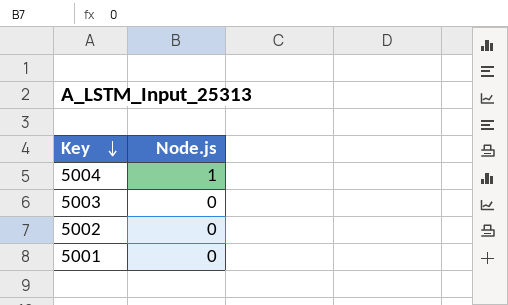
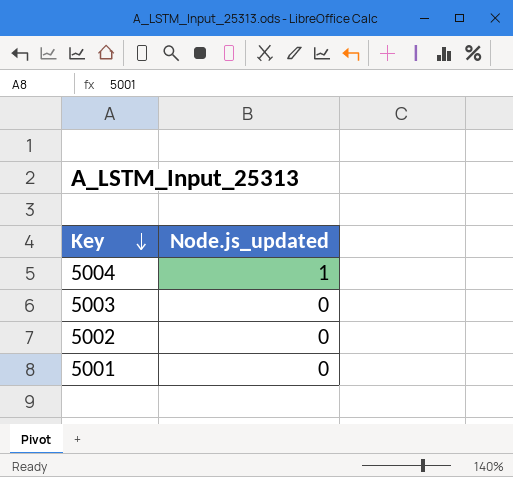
column name: Node.js -> Node.js_updated

